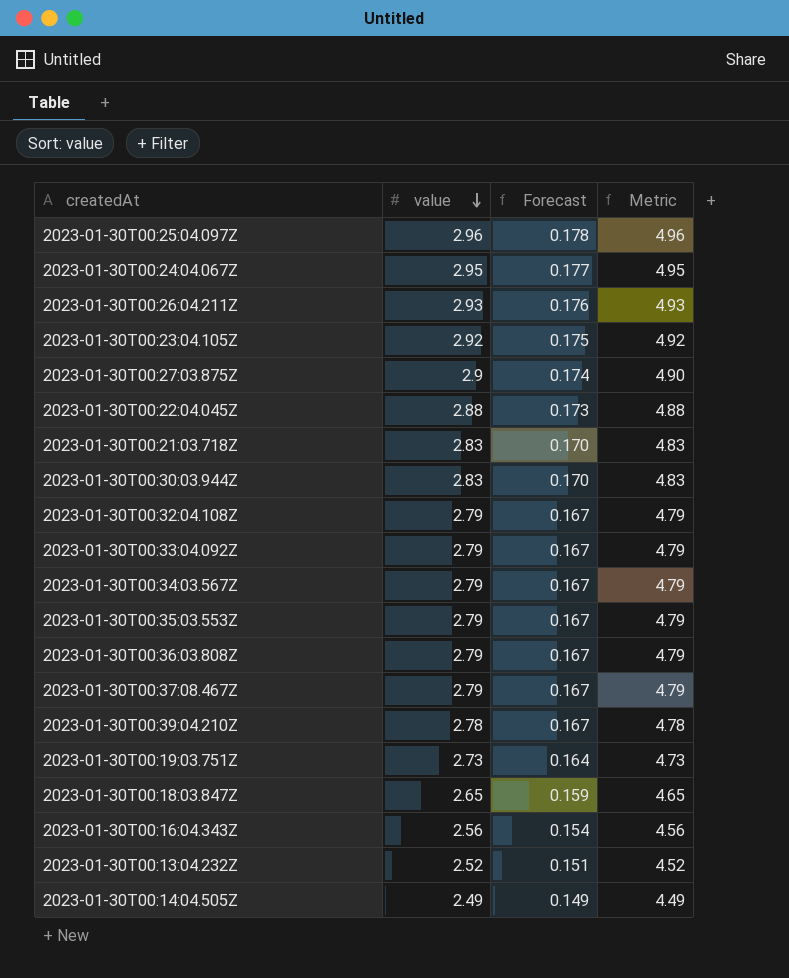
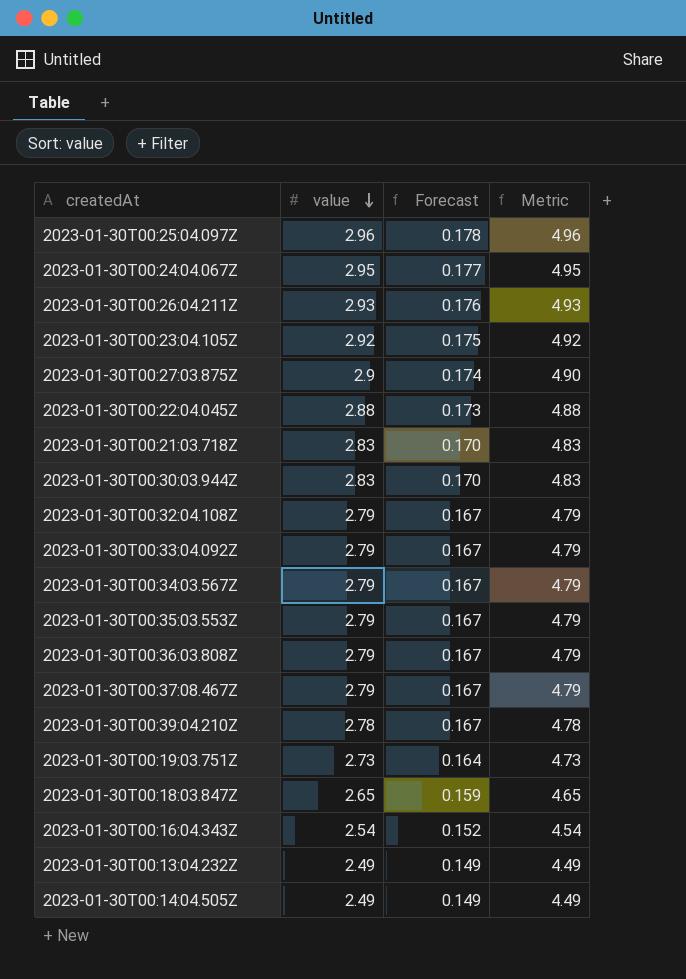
2023-01-30T00:16:04.343Z | value: 2.56 -> 2.54
2023-01-30T00:16:04.343Z | Forecast: 0.154 -> 0.152
2023-01-30T00:16:04.343Z | Metric: 4.56 -> 4.54
2023-01-30T00:13:04.232Z | value: 2.52 -> 2.49
2023-01-30T00:13:04.232Z | Forecast: 0.151 -> 0.149
2023-01-30T00:13:04.232Z | Metric: 4.52 -> 4.49

